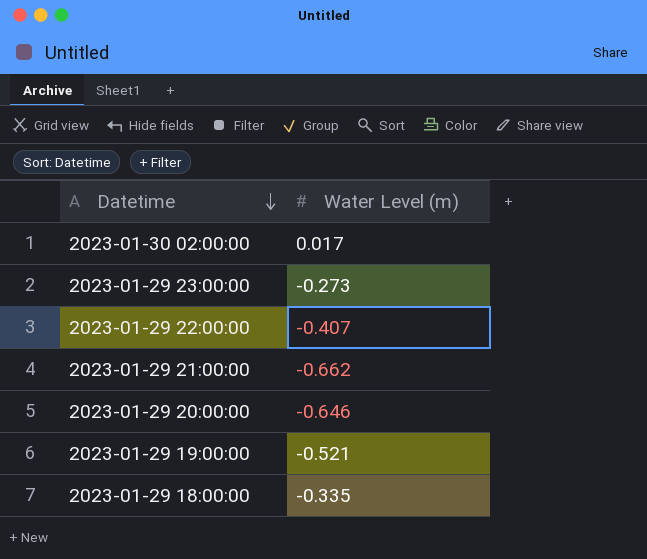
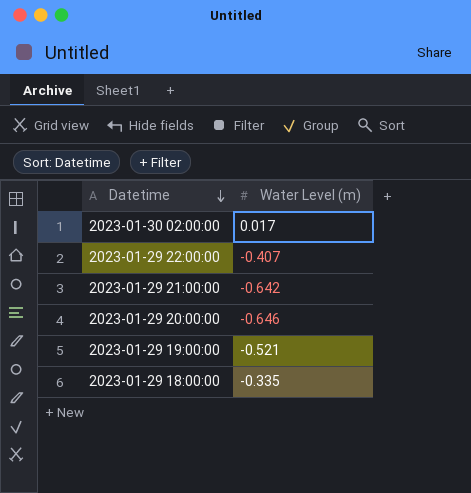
row 2023-01-29 23:00:00: -0.273 -> none
2023-01-29 21:00:00 | Water Level (m): -0.662 -> -0.642

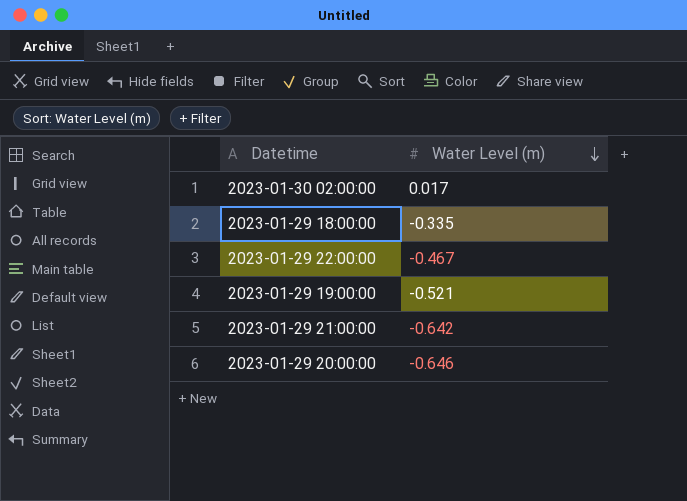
row order: Datetime descending -> Water Level (m) descending
2023-01-29 22:00:00 | Water Level (m): -0.407 -> -0.467

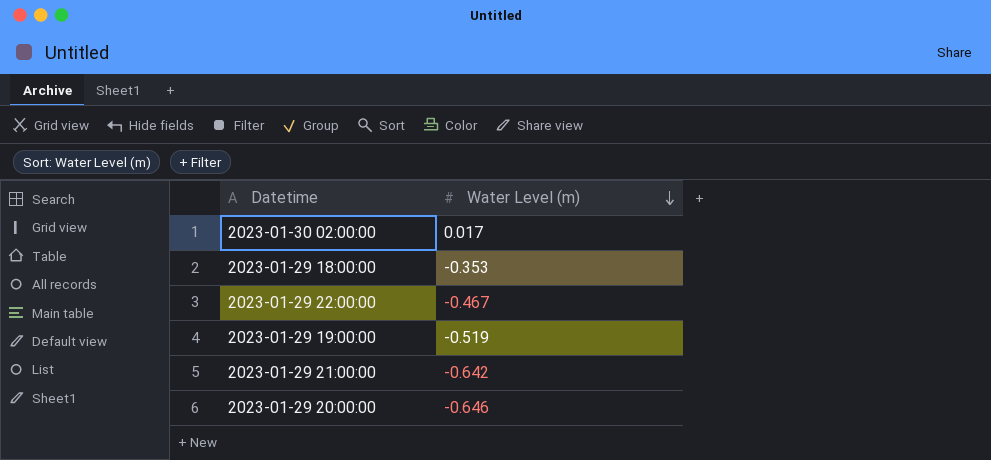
2023-01-29 18:00:00 | Water Level (m): -0.335 -> -0.353
2023-01-29 19:00:00 | Water Level (m): -0.521 -> -0.519

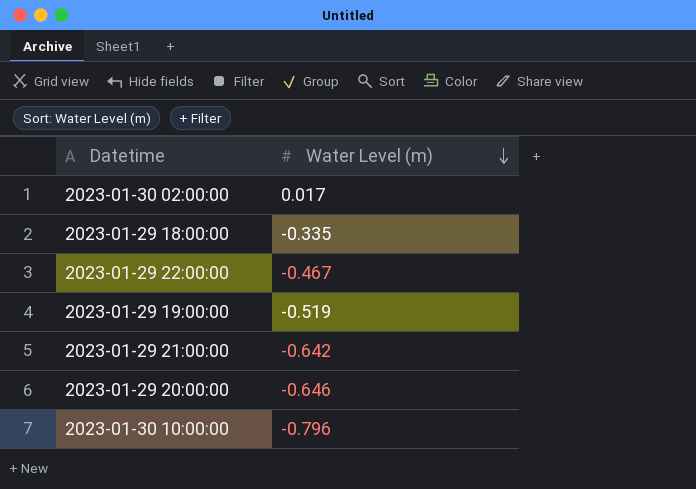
2023-01-29 18:00:00 | Water Level (m): -0.353 -> -0.335
row 2023-01-30 10:00:00: none -> -0.796

